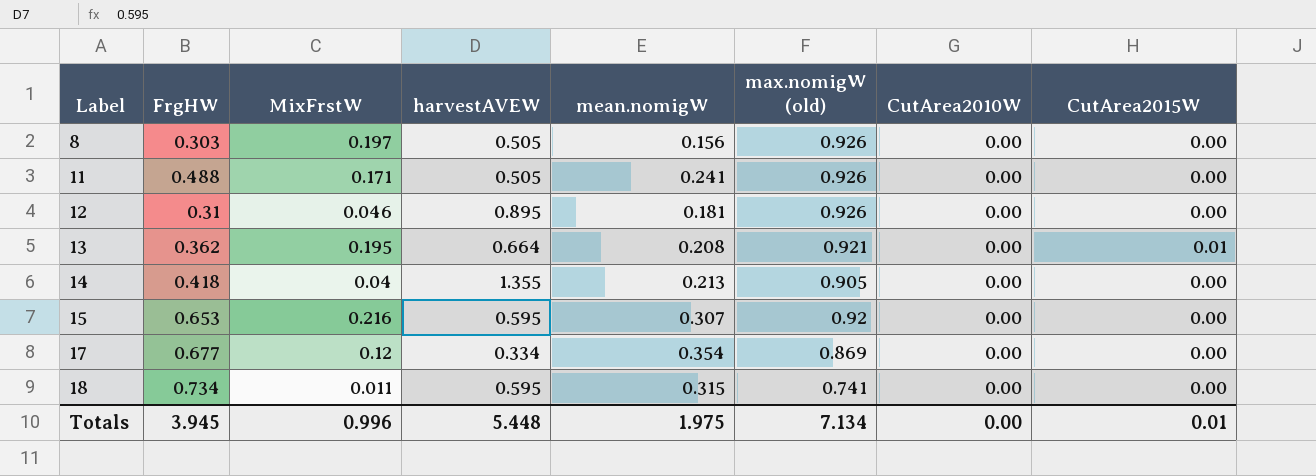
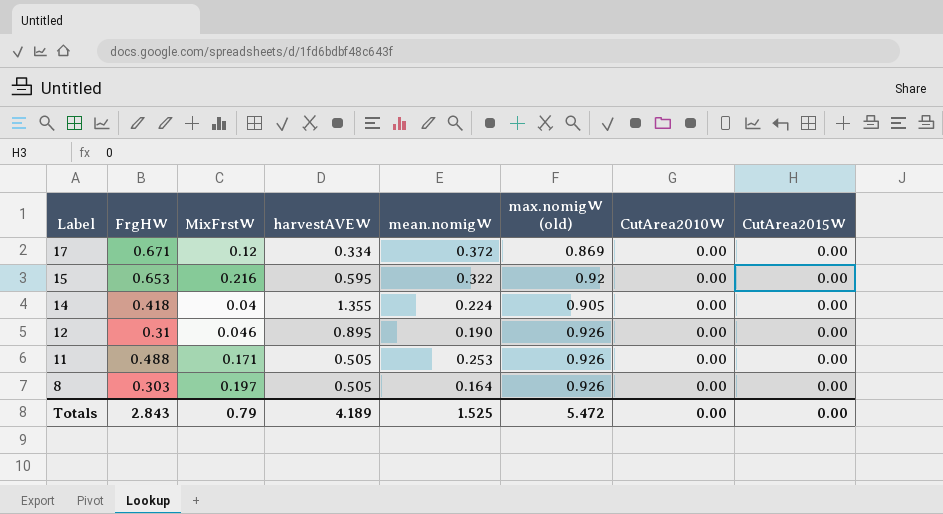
row order: Label ascending -> Label descending
row 13: 0.362 | 0.195 | 0.664 | 0.208 | 0.921 | 0.00 | 0.01 -> none
row 18: 0.734 | 0.011 | 0.595 | 0.315 | 0.741 | 0.00 | 0.00 -> none
17 | FrgHW: 0.677 -> 0.671
17 | mean.nomigW: 0.354 -> 0.372
15 | mean.nomigW: 0.307 -> 0.322
14 | mean.nomigW: 0.213 -> 0.224
12 | mean.nomigW: 0.181 -> 0.190
11 | mean.nomigW: 0.241 -> 0.253
8 | mean.nomigW: 0.156 -> 0.164
Totals | FrgHW: 3.945 -> 2.843
Totals | MixFrstW: 0.996 -> 0.79
Totals | harvestAVEW: 5.448 -> 4.189
Totals | mean.nomigW: 1.975 -> 1.525
Totals | max.nomigW (old): 7.134 -> 5.472
Totals | CutArea2015W: 0.01 -> 0.00

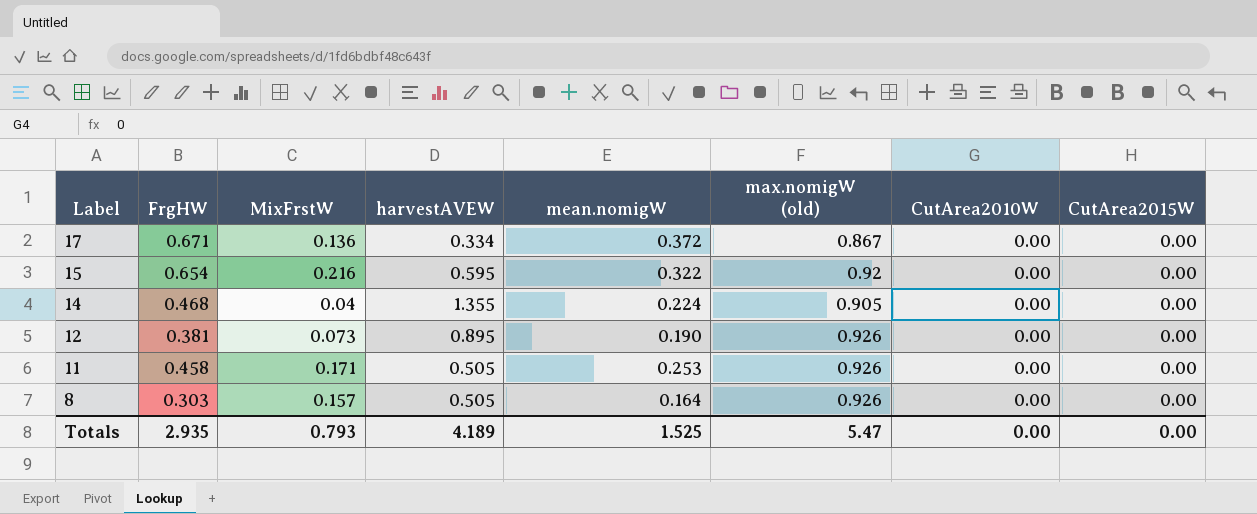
17 | MixFrstW: 0.12 -> 0.136
17 | max.nomigW (old): 0.869 -> 0.867
15 | FrgHW: 0.653 -> 0.654
14 | FrgHW: 0.418 -> 0.468
12 | FrgHW: 0.31 -> 0.381
12 | MixFrstW: 0.046 -> 0.073
11 | FrgHW: 0.488 -> 0.458
8 | MixFrstW: 0.197 -> 0.157
Totals | FrgHW: 2.843 -> 2.935
Totals | MixFrstW: 0.79 -> 0.793
Totals | max.nomigW (old): 5.472 -> 5.47

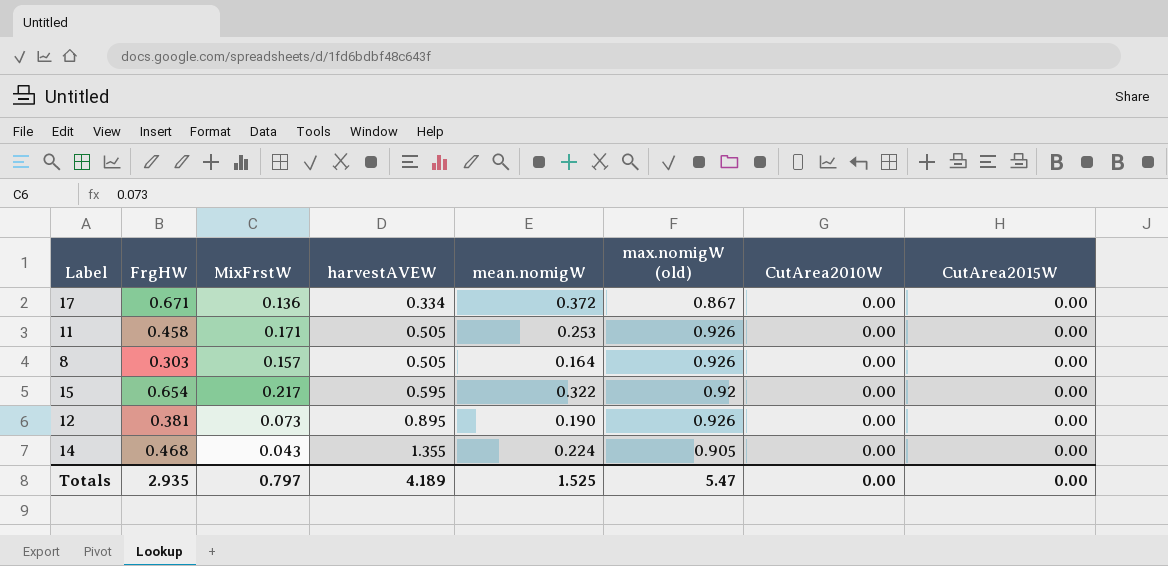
row order: Label descending -> harvestAVEW ascending
15 | MixFrstW: 0.216 -> 0.217
14 | MixFrstW: 0.04 -> 0.043
Totals | MixFrstW: 0.793 -> 0.797

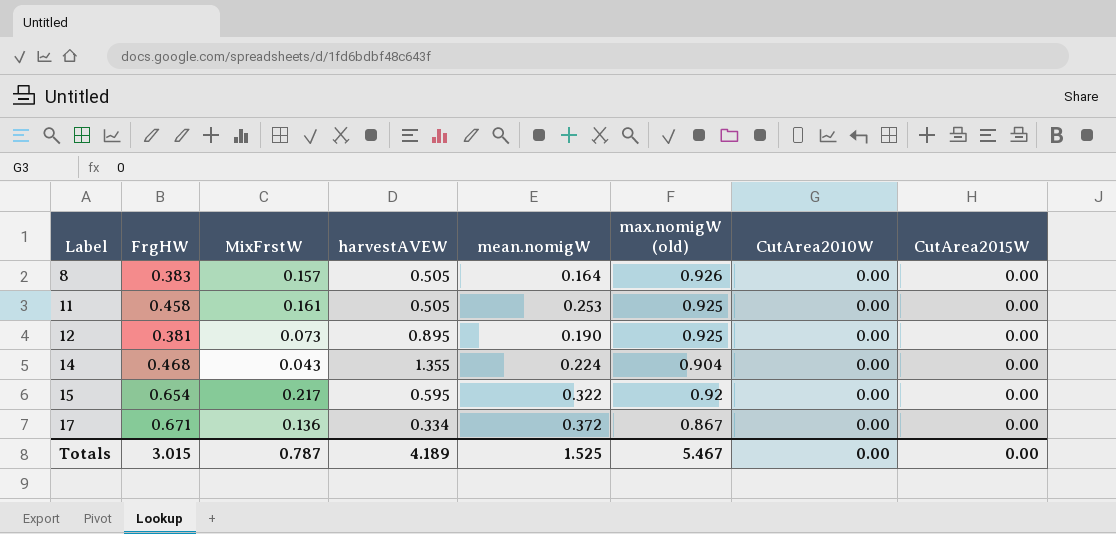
row order: harvestAVEW ascending -> Label ascending
8 | FrgHW: 0.303 -> 0.383
11 | MixFrstW: 0.171 -> 0.161
11 | max.nomigW (old): 0.926 -> 0.925
12 | max.nomigW (old): 0.926 -> 0.925
14 | max.nomigW (old): 0.905 -> 0.904
Totals | FrgHW: 2.935 -> 3.015
Totals | MixFrstW: 0.797 -> 0.787
Totals | max.nomigW (old): 5.47 -> 5.467

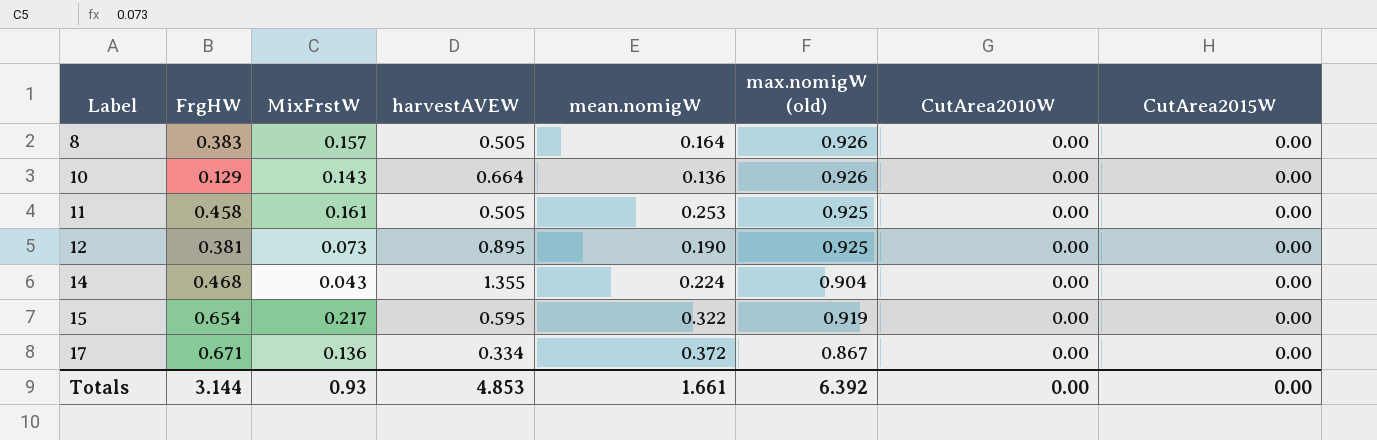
row 10: none -> 0.129 | 0.143 | 0.664 | 0.136 | 0.926 | 0.00 | 0.00
15 | max.nomigW (old): 0.92 -> 0.919
Totals | FrgHW: 3.015 -> 3.144
Totals | MixFrstW: 0.787 -> 0.93
Totals | harvestAVEW: 4.189 -> 4.853
Totals | mean.nomigW: 1.525 -> 1.661
Totals | max.nomigW (old): 5.467 -> 6.392

